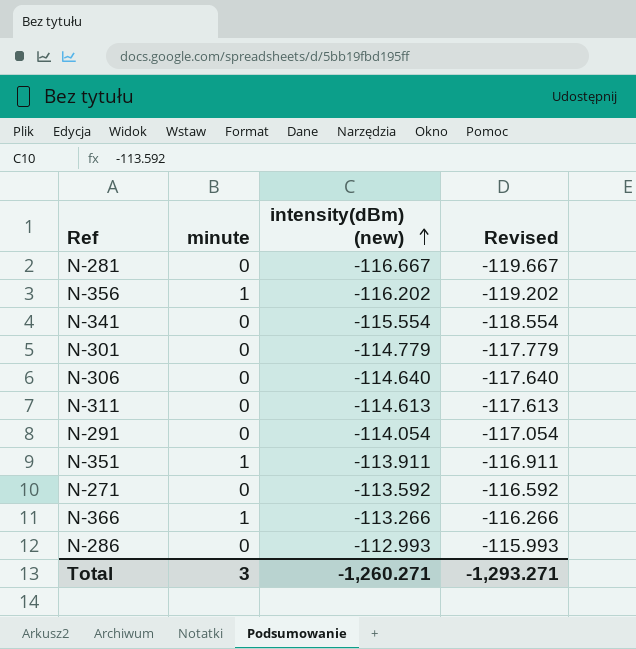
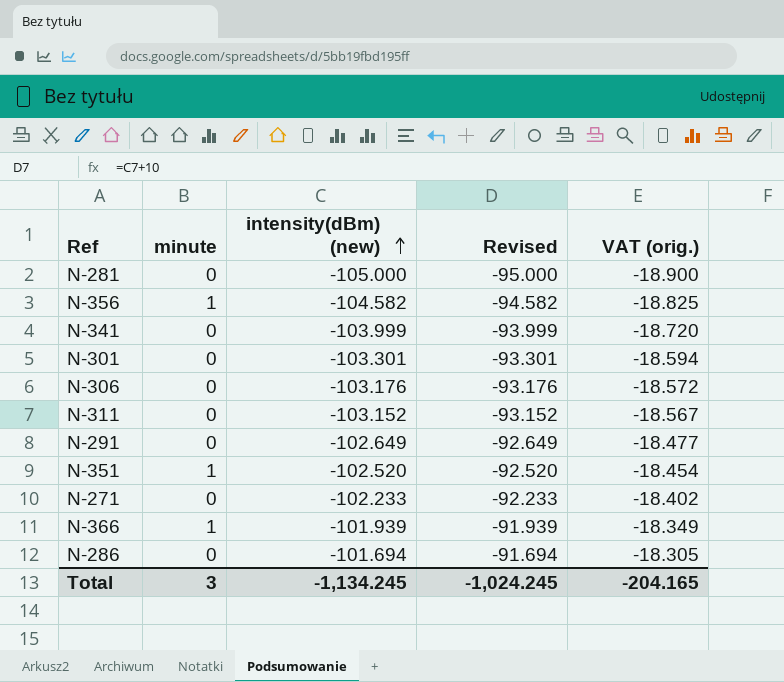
column Revised | formula: [intensity(dBm) (new)] - 3 -> [intensity(dBm) (new)] + 10
column VAT (orig.) | formula: none -> [intensity(dBm) (new)] * 0.18
N-281 | intensity(dBm) (new): -116.667 -> -105.000
N-356 | intensity(dBm) (new): -116.202 -> -104.582
N-341 | intensity(dBm) (new): -115.554 -> -103.999
N-301 | intensity(dBm) (new): -114.779 -> -103.301
N-306 | intensity(dBm) (new): -114.640 -> -103.176
N-311 | intensity(dBm) (new): -114.613 -> -103.152
N-291 | intensity(dBm) (new): -114.054 -> -102.649
N-351 | intensity(dBm) (new): -113.911 -> -102.520
N-271 | intensity(dBm) (new): -113.592 -> -102.233
N-366 | intensity(dBm) (new): -113.266 -> -101.939
N-286 | intensity(dBm) (new): -112.993 -> -101.694
Total | intensity(dBm) (new): -1,260.271 -> -1,134.245
Total | Revised: -1,293.271 -> -1,024.245

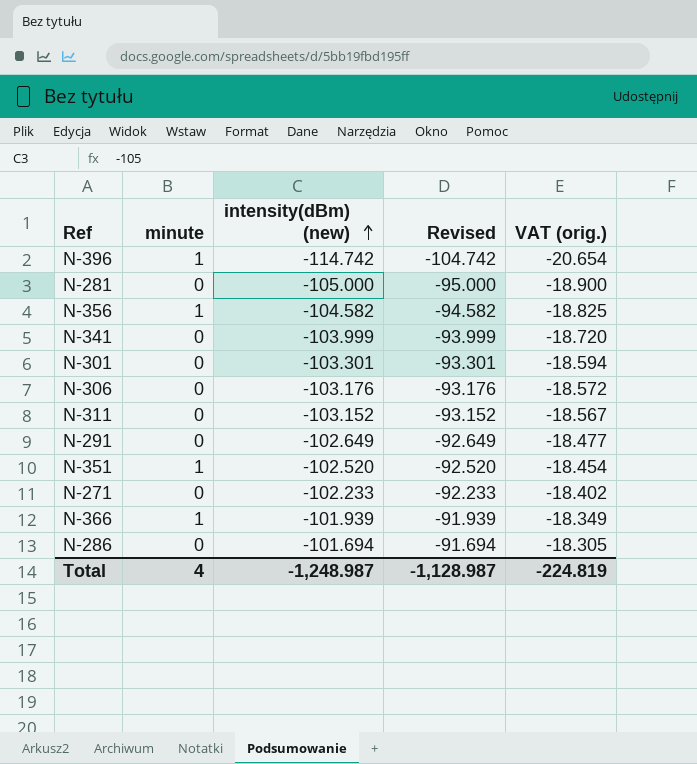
row N-396: none -> 1 | -114.742 | -104.742 | -20.654
Total | minute: 3 -> 4
Total | intensity(dBm) (new): -1,134.245 -> -1,248.987
Total | Revised: -1,024.245 -> -1,128.987
Total | VAT (orig.): -204.165 -> -224.819

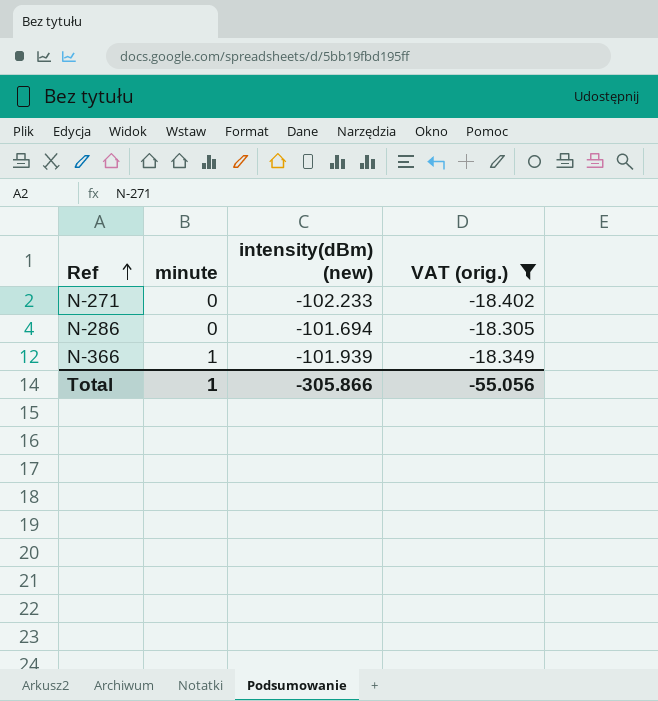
filter: none -> VAT (orig.) >= -18.402
row order: intensity(dBm) (new) ascending -> Ref ascending
column Revised | formula: [intensity(dBm) (new)] + 10 -> none
Total | minute: 4 -> 1
Total | intensity(dBm) (new): -1,248.987 -> -305.866
Total | VAT (orig.): -224.819 -> -55.056

